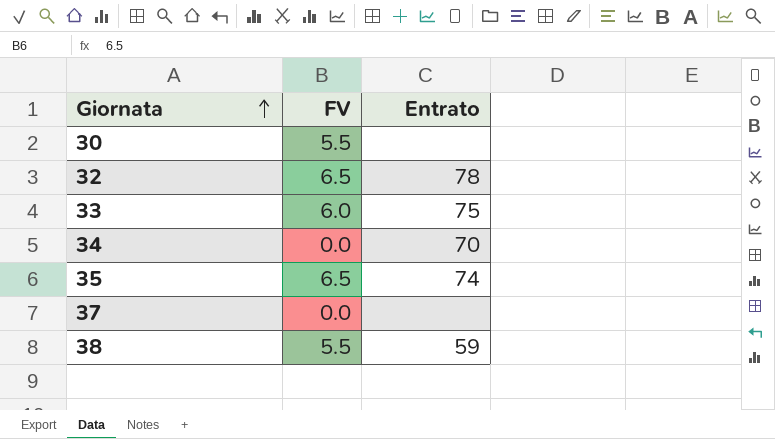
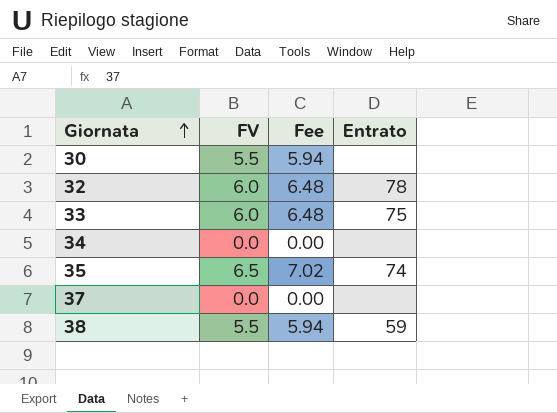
column Fee | formula: none -> [FV] * 1.08
32 | FV: 6.5 -> 6.0
34 | Entrato: 70 -> none

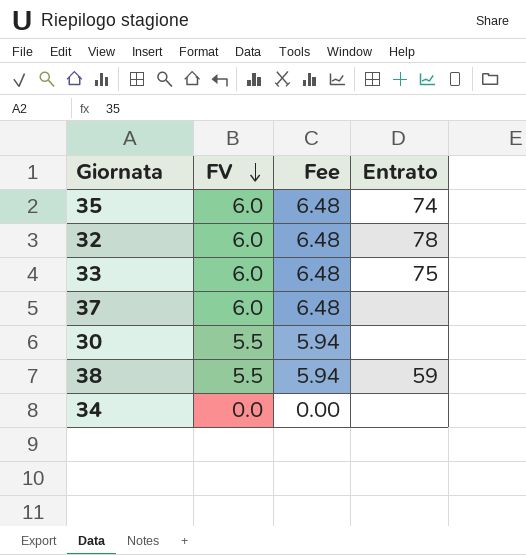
row order: Giornata ascending -> FV descending
35 | FV: 6.5 -> 6.0
35 | Fee: 7.02 -> 6.48
37 | FV: 0.0 -> 6.0
37 | Fee: 0.00 -> 6.48

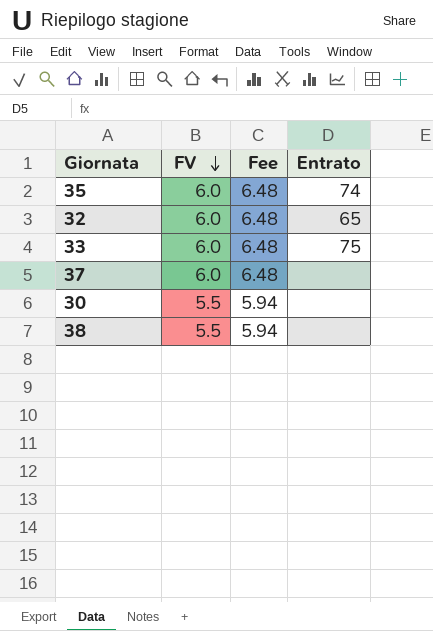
row 34: 0.0 | 0.00 | none -> none
32 | Entrato: 78 -> 65
38 | Entrato: 59 -> none

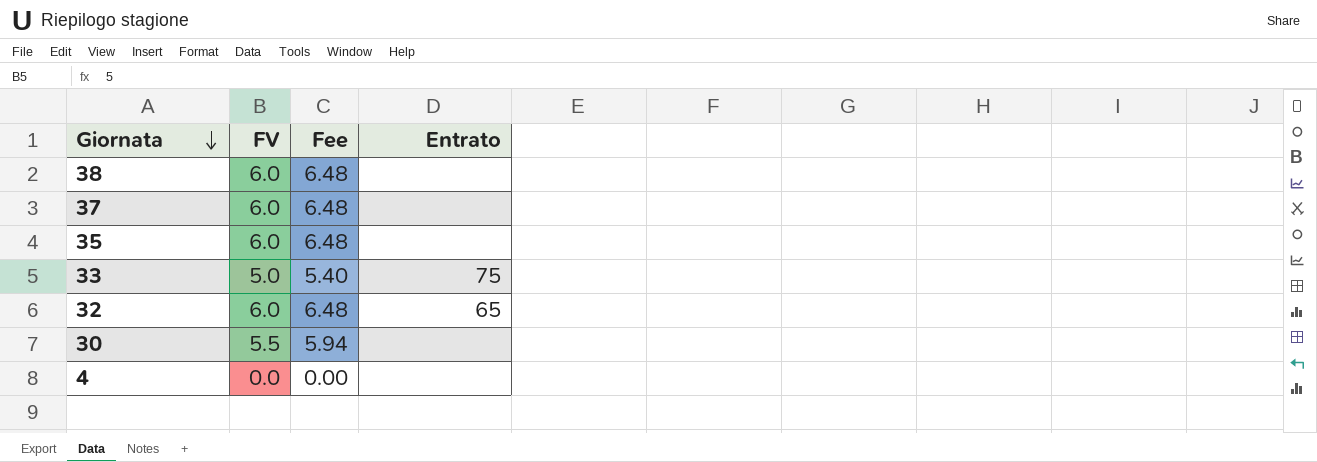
row order: FV descending -> Giornata descending
38 | FV: 5.5 -> 6.0
38 | Fee: 5.94 -> 6.48
35 | Entrato: 74 -> none
33 | FV: 6.0 -> 5.0
33 | Fee: 6.48 -> 5.40
row 4: none -> 0.0 | 0.00 | none

